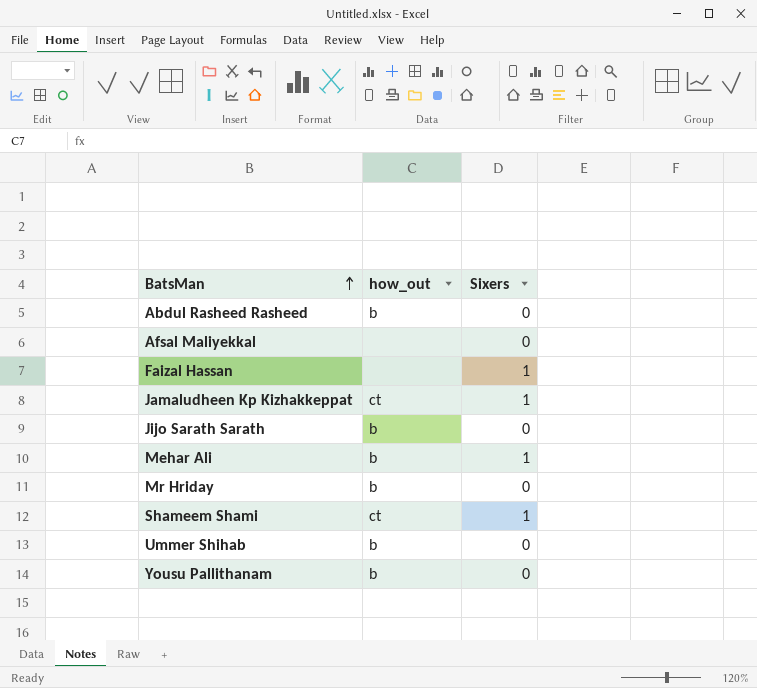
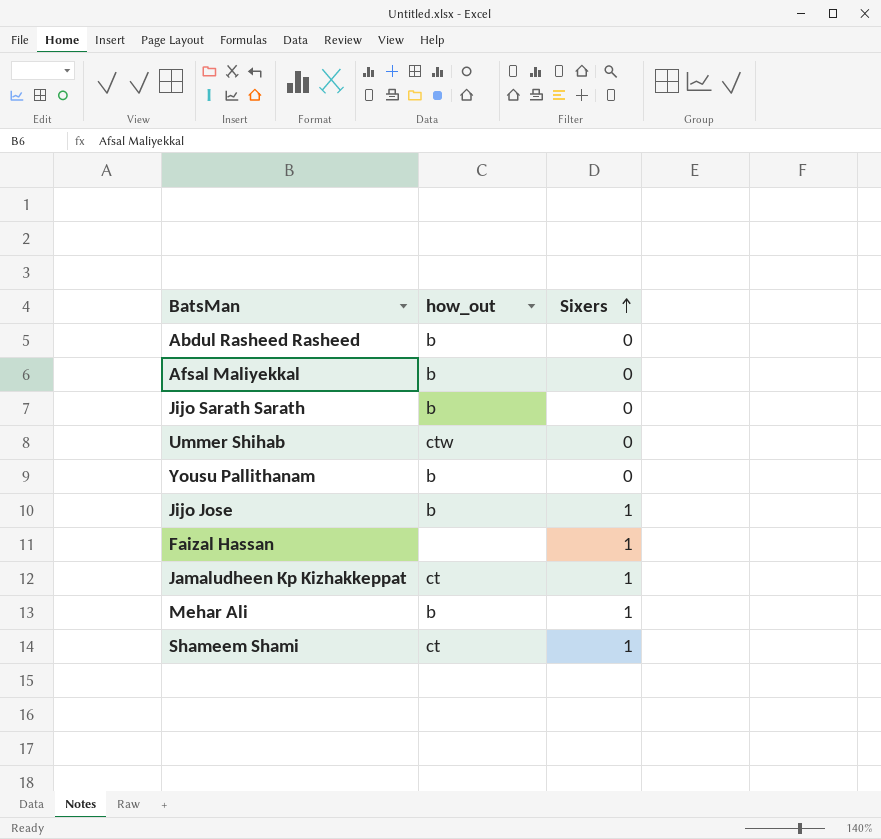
row order: BatsMan ascending -> Sixers ascending
row Mr Hriday: b | 0 -> none
Afsal Maliyekkal | how_out: none -> b
Ummer Shihab | how_out: b -> ctw
row Jijo Jose: none -> b | 1

